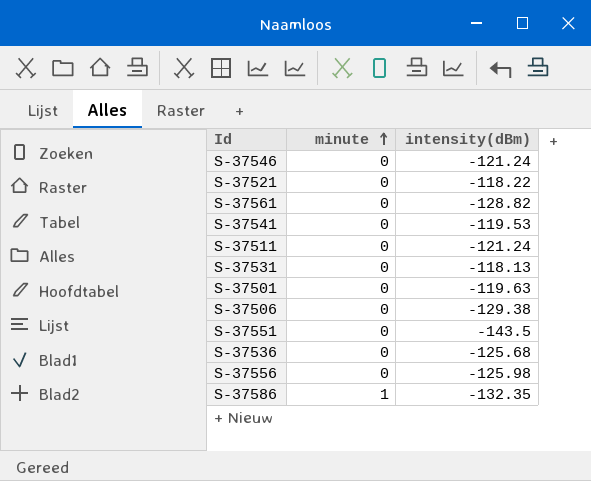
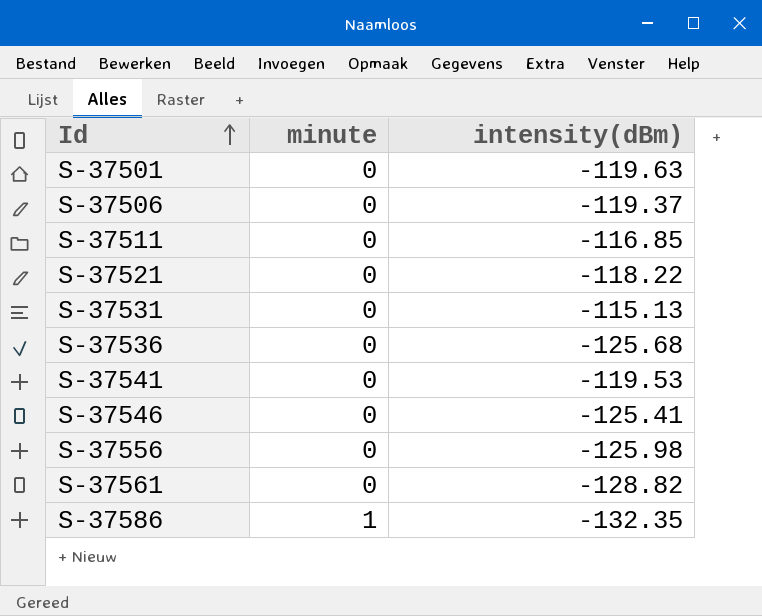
row order: minute ascending -> Id ascending
row S-37551: 0 | -143.5 -> none
S-37506 | intensity(dBm): -129.38 -> -119.37
S-37511 | intensity(dBm): -121.24 -> -116.85
S-37531 | intensity(dBm): -118.13 -> -115.13
S-37546 | intensity(dBm): -121.24 -> -125.41

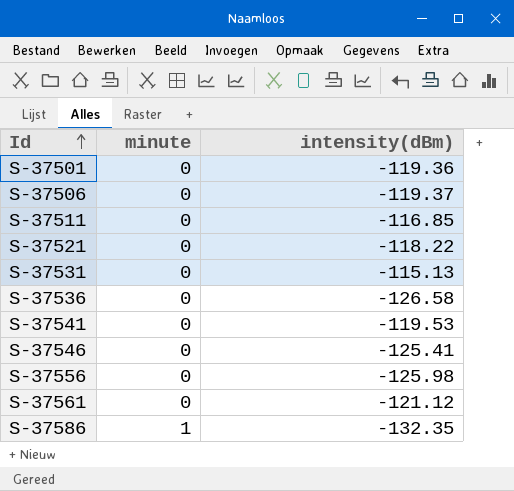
S-37501 | intensity(dBm): -119.63 -> -119.36
S-37536 | intensity(dBm): -125.68 -> -126.58
S-37561 | intensity(dBm): -128.82 -> -121.12

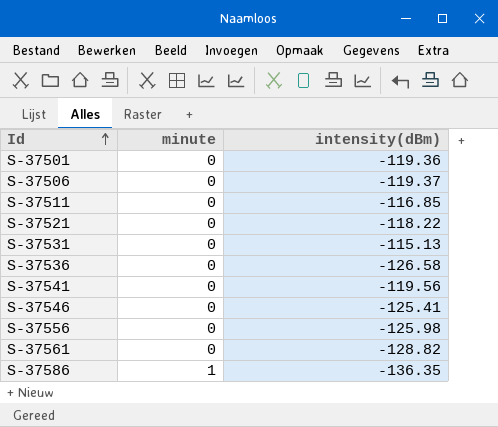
S-37541 | intensity(dBm): -119.53 -> -119.56
S-37561 | intensity(dBm): -121.12 -> -128.82
S-37586 | intensity(dBm): -132.35 -> -136.35

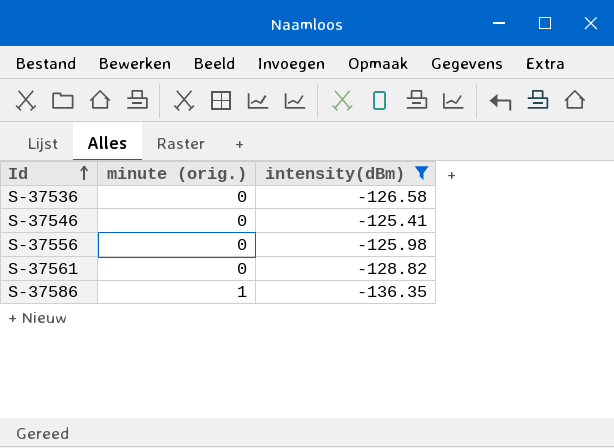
filter: none -> intensity(dBm) <= -125.41
column name: minute -> minute (orig.)

